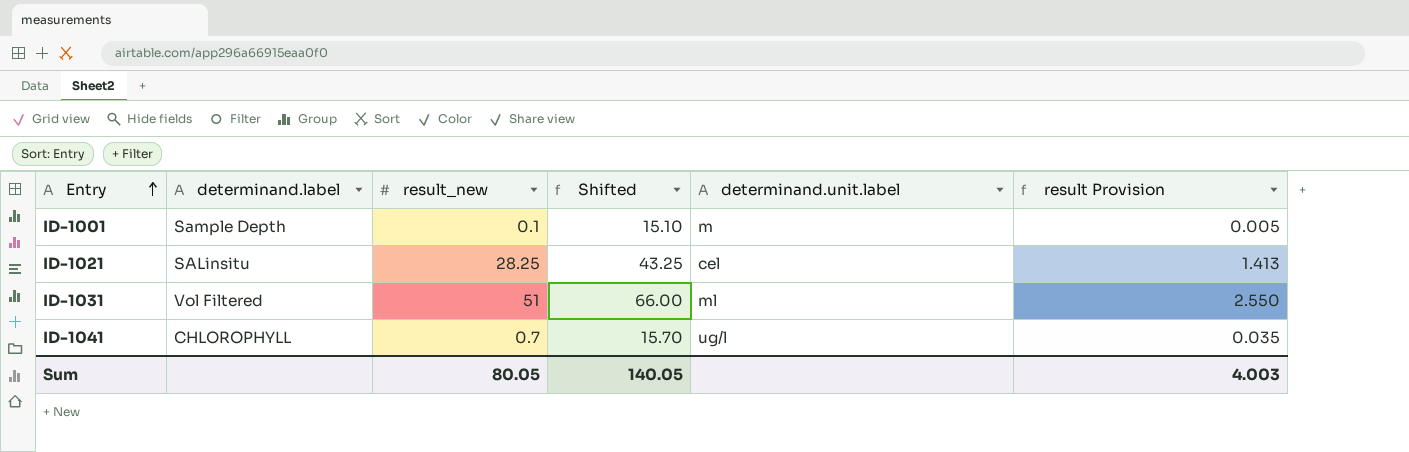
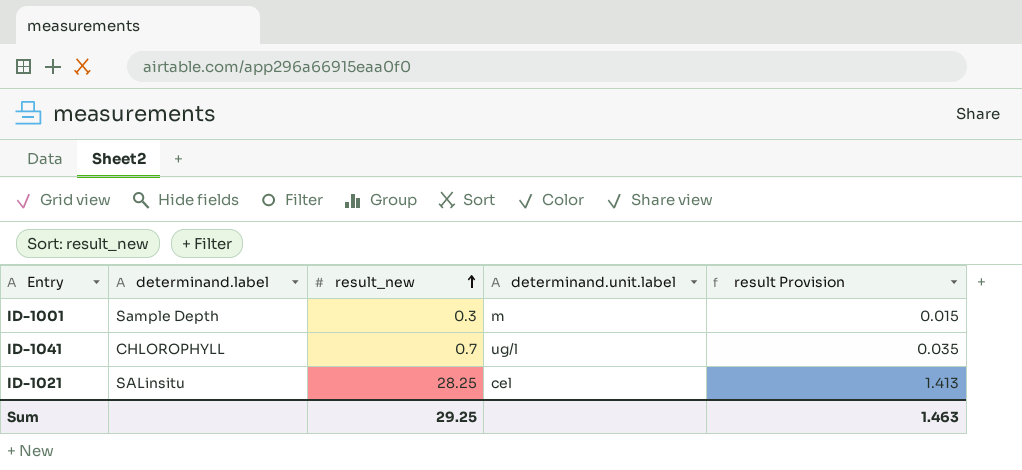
row order: Entry ascending -> result_new ascending
column Shifted | formula: [result_new] + 15 -> none
row ID-1031: Vol Filtered | 51 | 66.00 | ml | 2.550 -> none
ID-1001 | result_new: 0.1 -> 0.3
ID-1001 | result Provision: 0.005 -> 0.015
Sum | result_new: 80.05 -> 29.25
Sum | result Provision: 4.003 -> 1.463

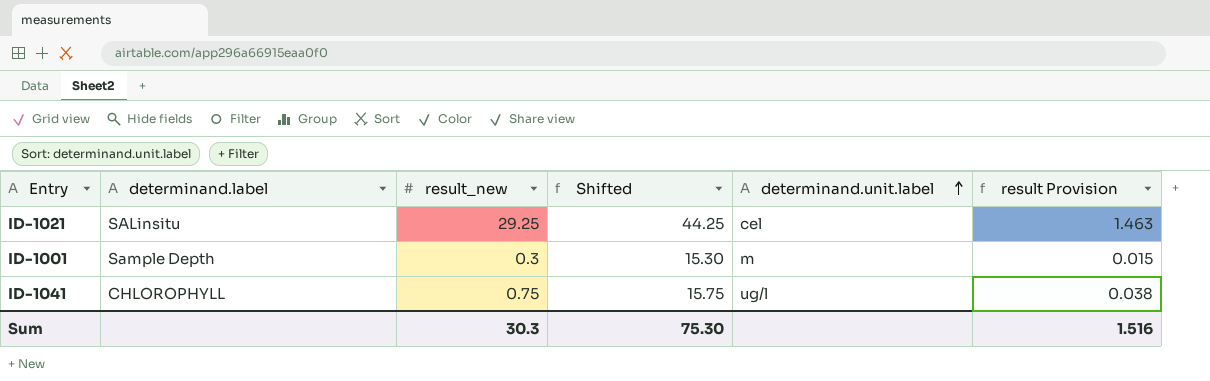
row order: result_new ascending -> determinand.unit.label ascending
column Shifted | formula: none -> [result_new] + 15
ID-1021 | result_new: 28.25 -> 29.25
ID-1021 | result Provision: 1.413 -> 1.463
ID-1041 | result_new: 0.7 -> 0.75
ID-1041 | result Provision: 0.035 -> 0.038
Sum | result_new: 29.25 -> 30.3
Sum | result Provision: 1.463 -> 1.516

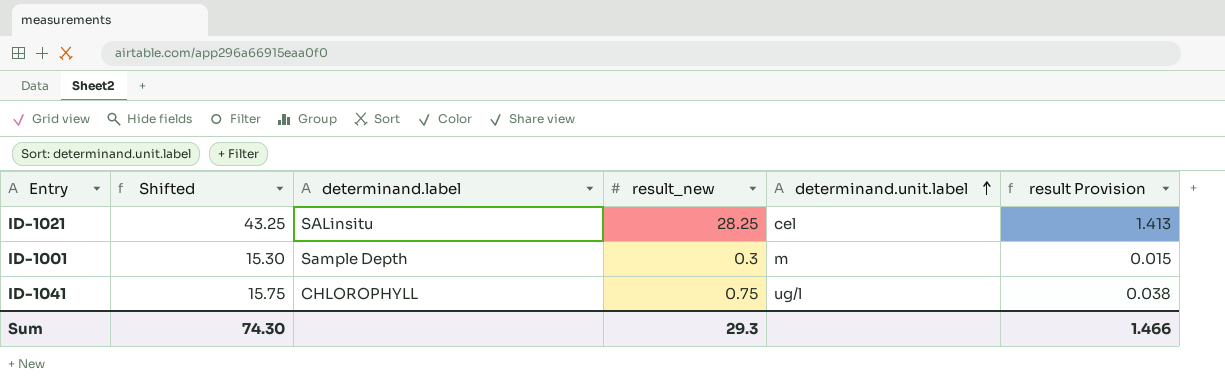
column Shifted | position: 4 -> 2
ID-1021 | Shifted: 44.25 -> 43.25
ID-1021 | result_new: 29.25 -> 28.25
ID-1021 | result Provision: 1.463 -> 1.413
Sum | Shifted: 75.30 -> 74.30
Sum | result_new: 30.3 -> 29.3
Sum | result Provision: 1.516 -> 1.466

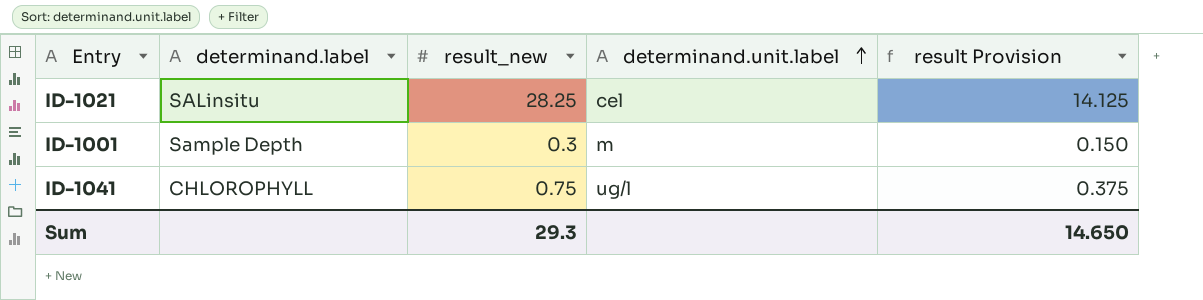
column Shifted | formula: [result_new] + 15 -> none
column result Provision | formula: [result_new] * 0.05 -> [result_new] * 0.5
Sum | result Provision: 1.466 -> 14.650

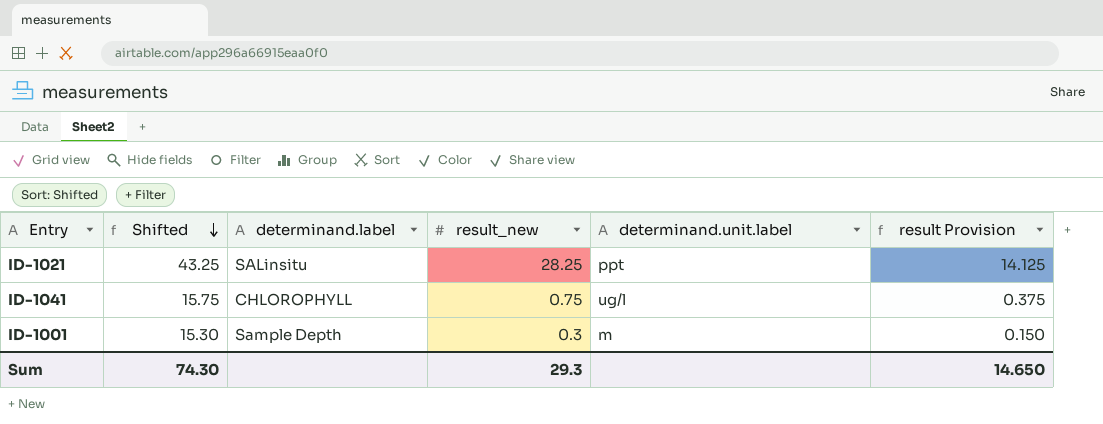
row order: determinand.unit.label ascending -> Shifted descending
column Shifted | formula: none -> [result_new] + 15
ID-1021 | determinand.unit.label: cel -> ppt

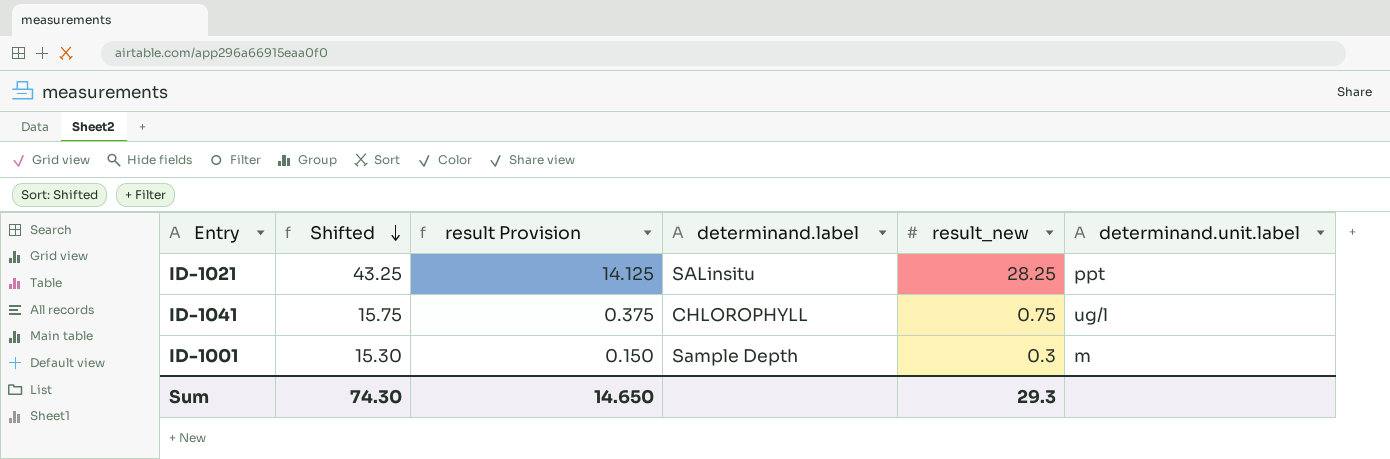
column result Provision | position: 6 -> 3

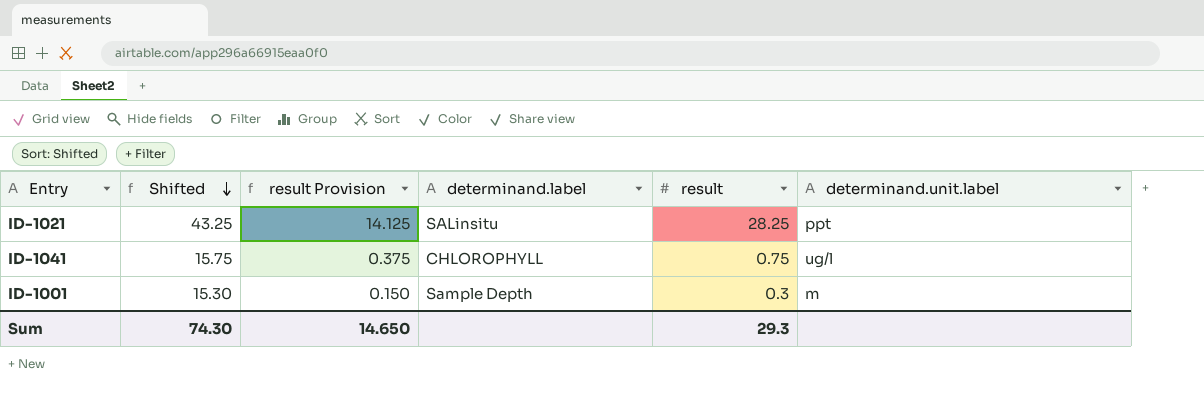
column name: result_new -> result

